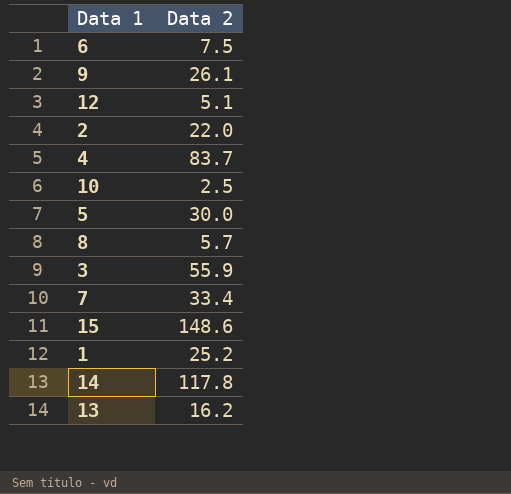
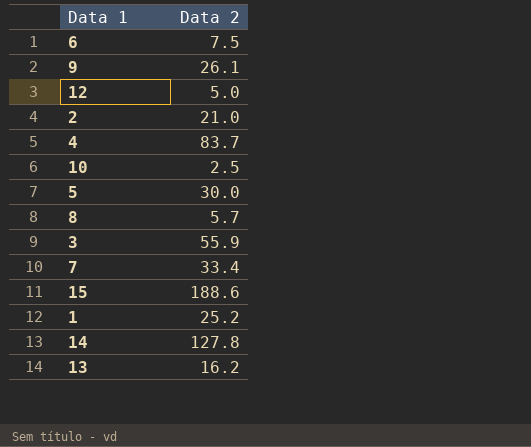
12 | Data 2: 5.1 -> 5.0
2 | Data 2: 22.0 -> 21.0
15 | Data 2: 148.6 -> 188.6
14 | Data 2: 117.8 -> 127.8

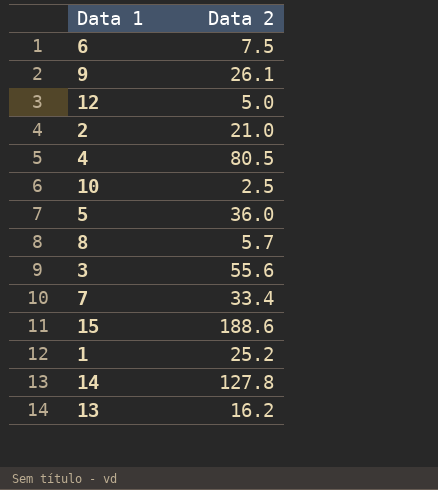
4 | Data 2: 83.7 -> 80.5
5 | Data 2: 30.0 -> 36.0
3 | Data 2: 55.9 -> 55.6

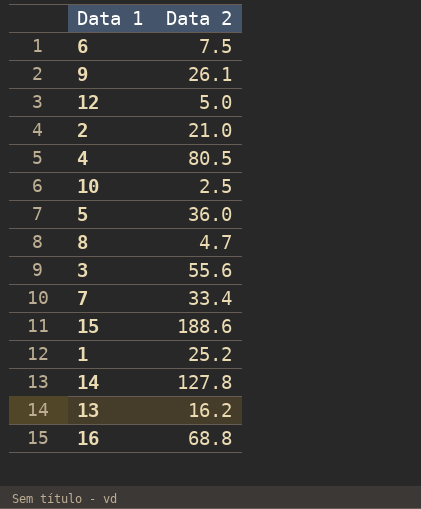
8 | Data 2: 5.7 -> 4.7
row 16: none -> 68.8

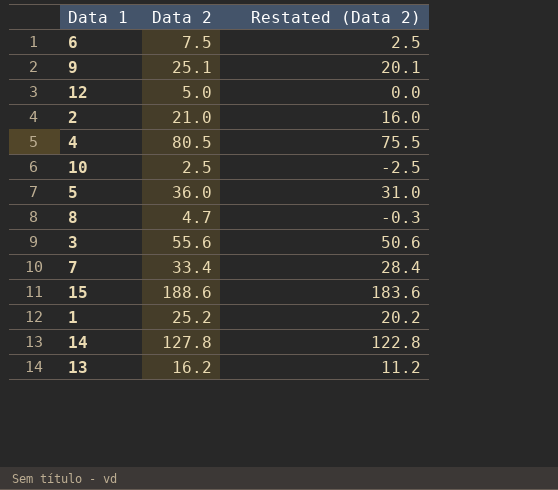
column Restated (Data 2) | formula: none -> [Data 2] - 5
row 16: 68.8 -> none
9 | Data 2: 26.1 -> 25.1

